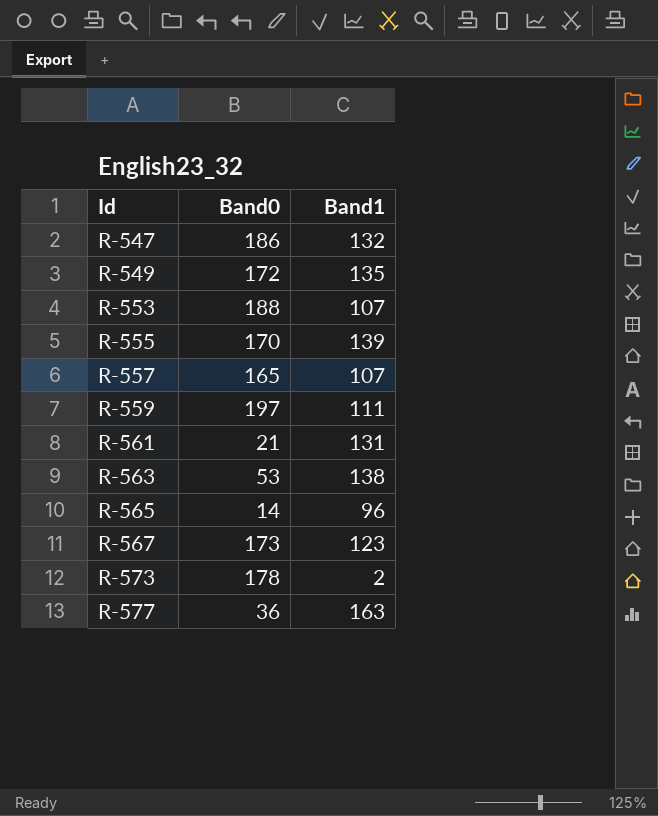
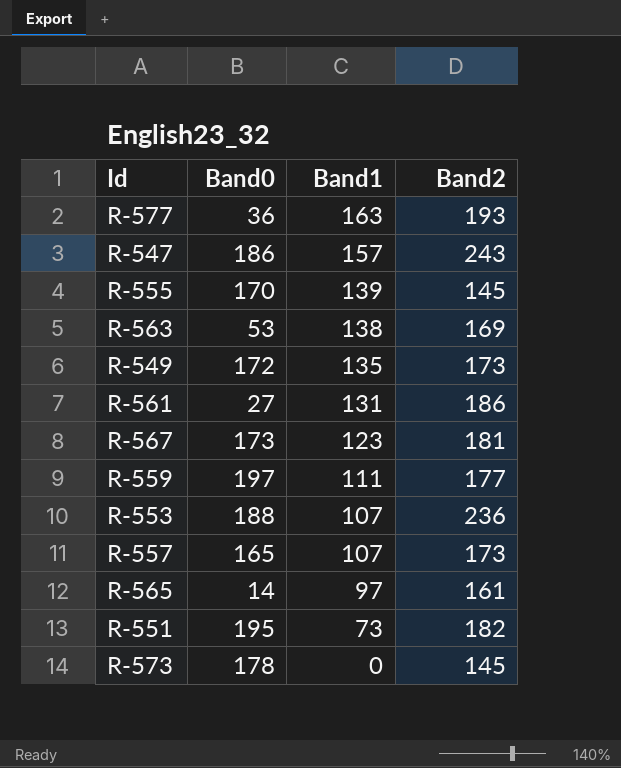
row order: Id ascending -> Band1 descending
column Band2 | position: none -> 4
R-547 | Band1: 132 -> 157
R-561 | Band0: 21 -> 27
R-565 | Band1: 96 -> 97
row R-551: none -> 195 | 73 | 182
R-573 | Band1: 2 -> 0

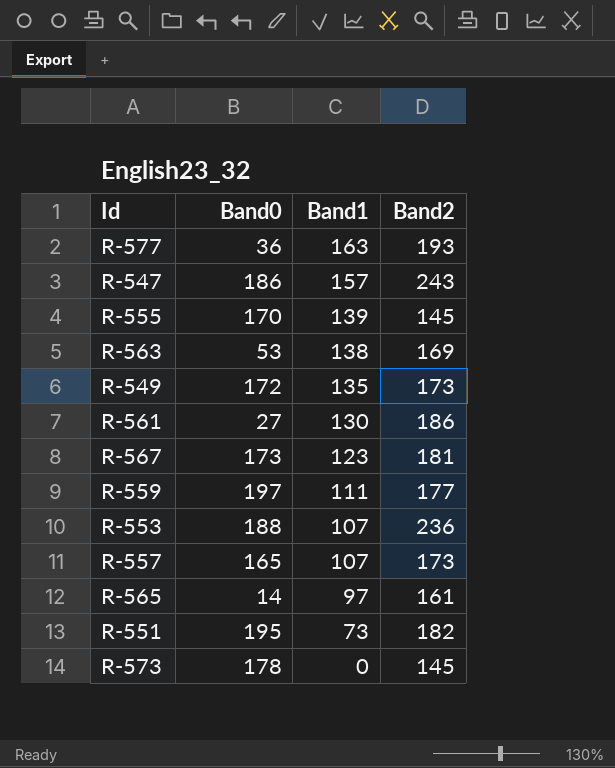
R-561 | Band1: 131 -> 130

